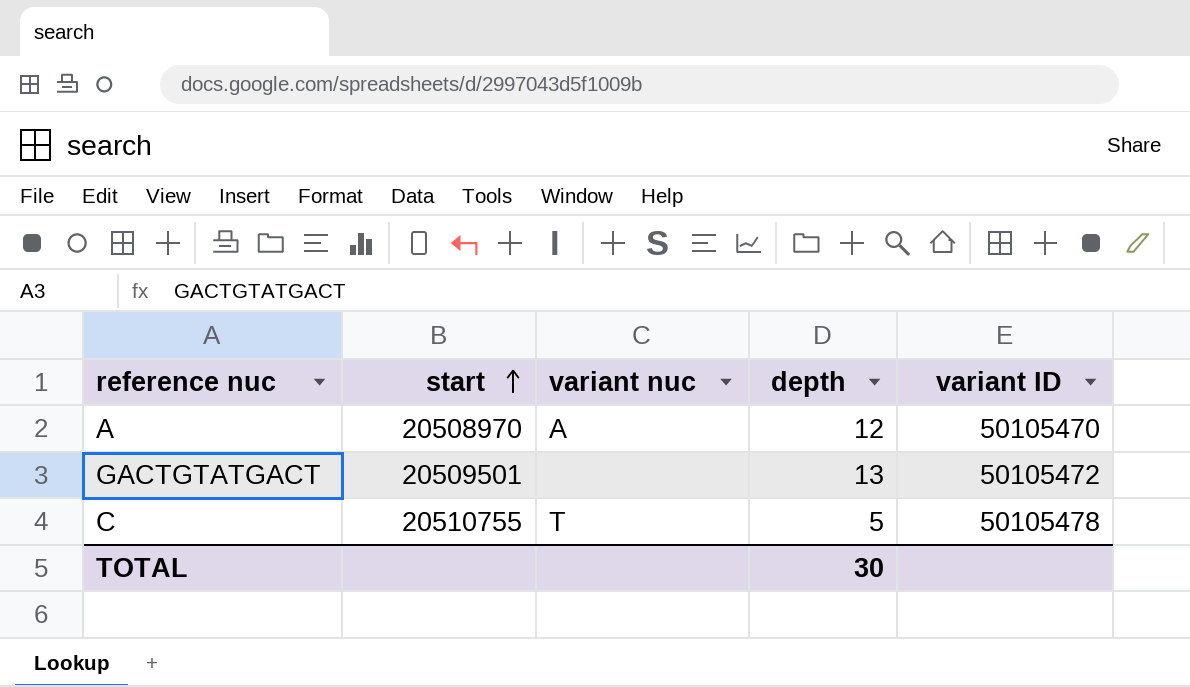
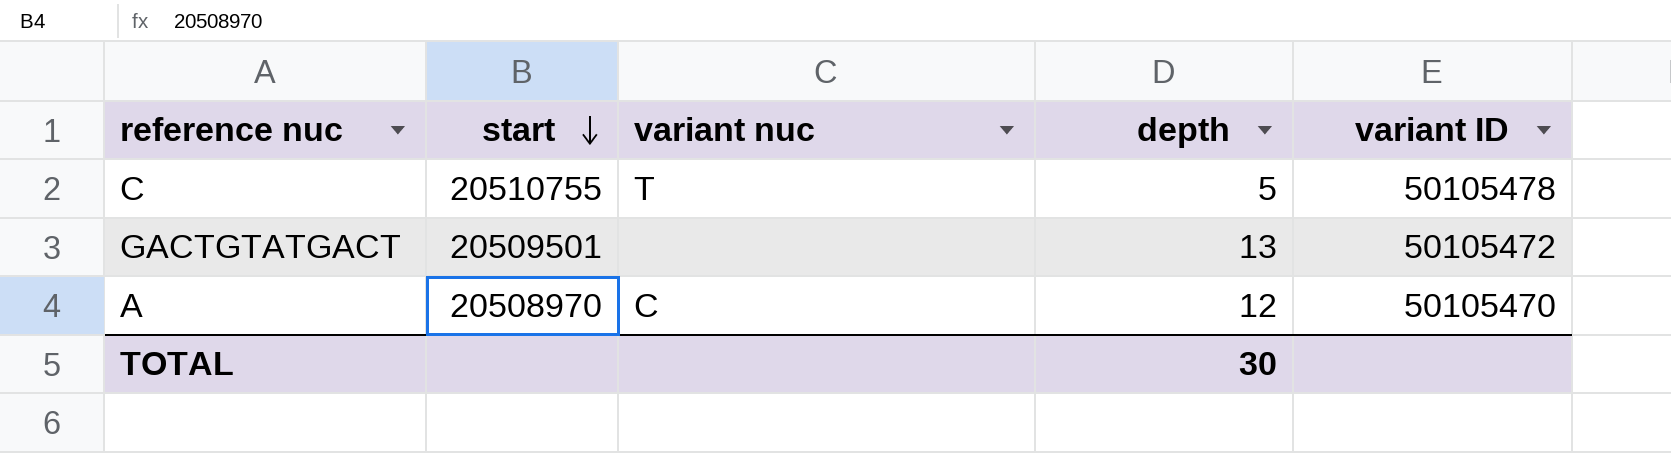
row order: start ascending -> start descending
A | variant nuc: A -> C

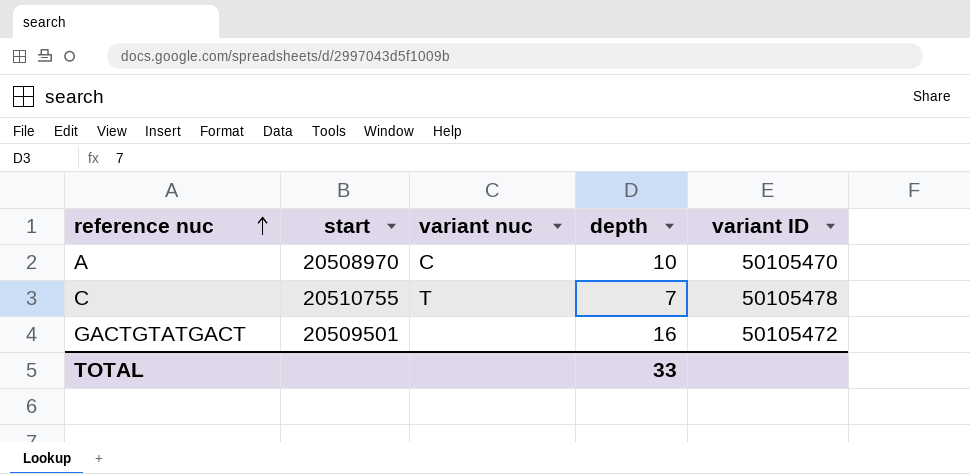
row order: start descending -> reference nuc ascending
A | depth: 12 -> 10
C | depth: 5 -> 7
GACTGTATGACT | depth: 13 -> 16
TOTAL | depth: 30 -> 33

